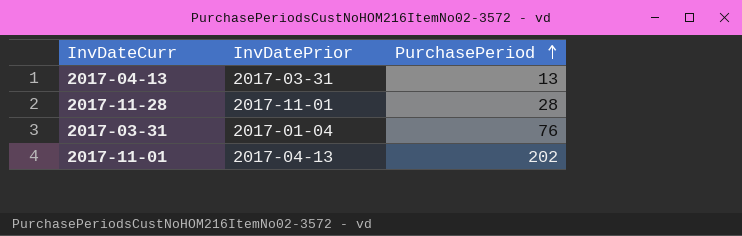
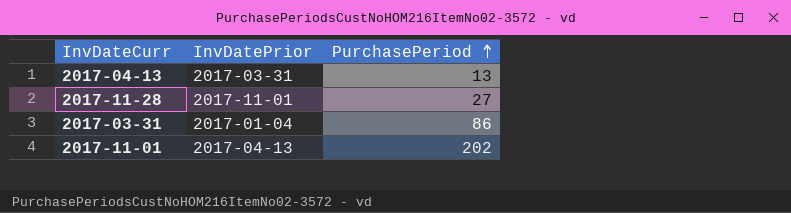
2017-11-28 | PurchasePeriod: 28 -> 27
2017-03-31 | PurchasePeriod: 76 -> 86

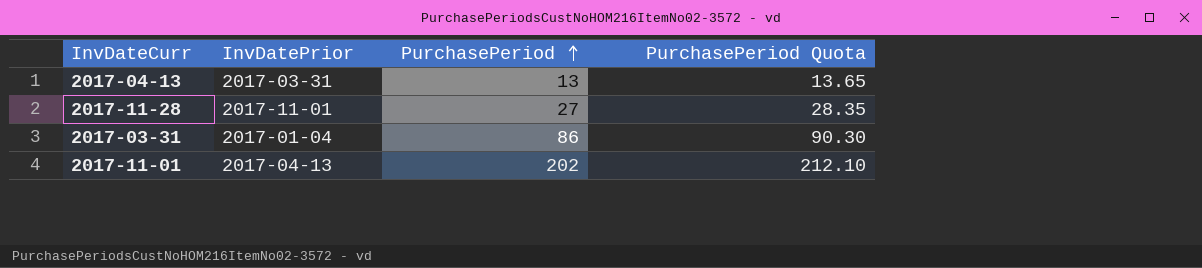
column PurchasePeriod Quota | formula: none -> [PurchasePeriod] * 1.05

